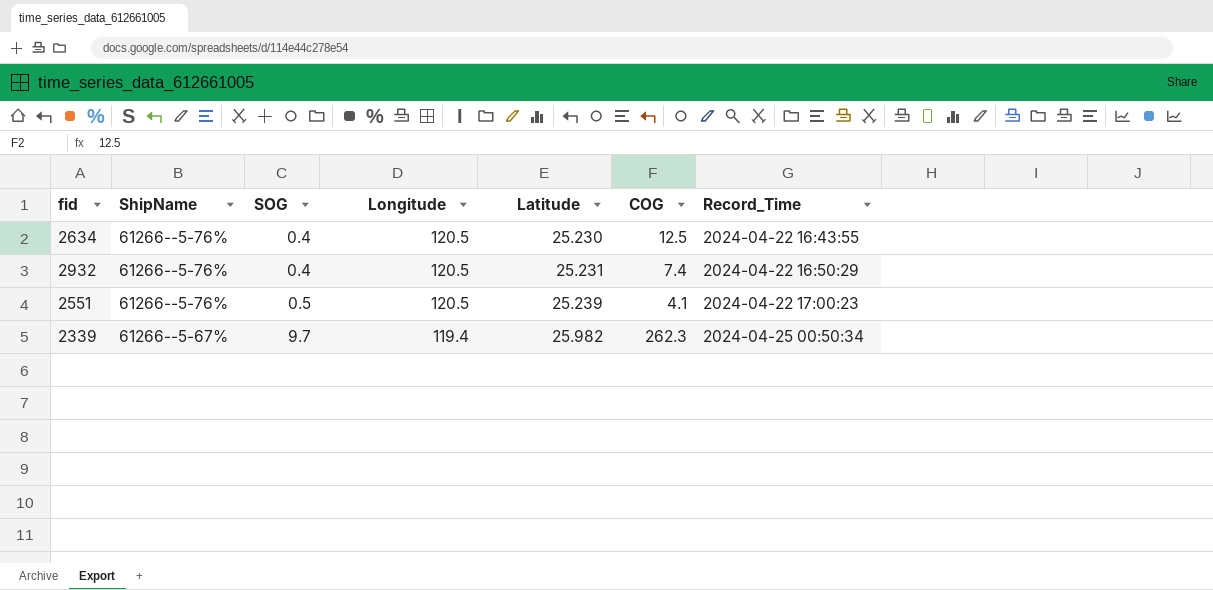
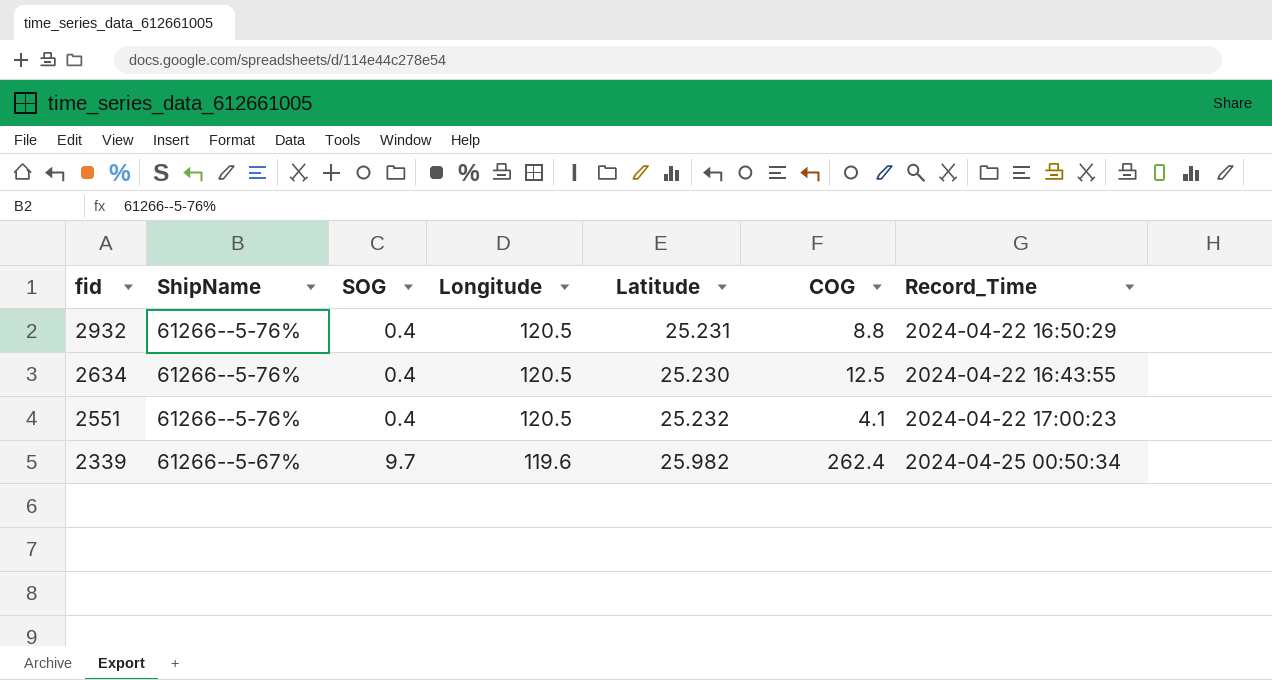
row order: ShipName descending -> fid descending
2932 | COG: 7.4 -> 8.8
2551 | SOG: 0.5 -> 0.4
2551 | Latitude: 25.239 -> 25.232
2339 | Longitude: 119.4 -> 119.6
2339 | COG: 262.3 -> 262.4

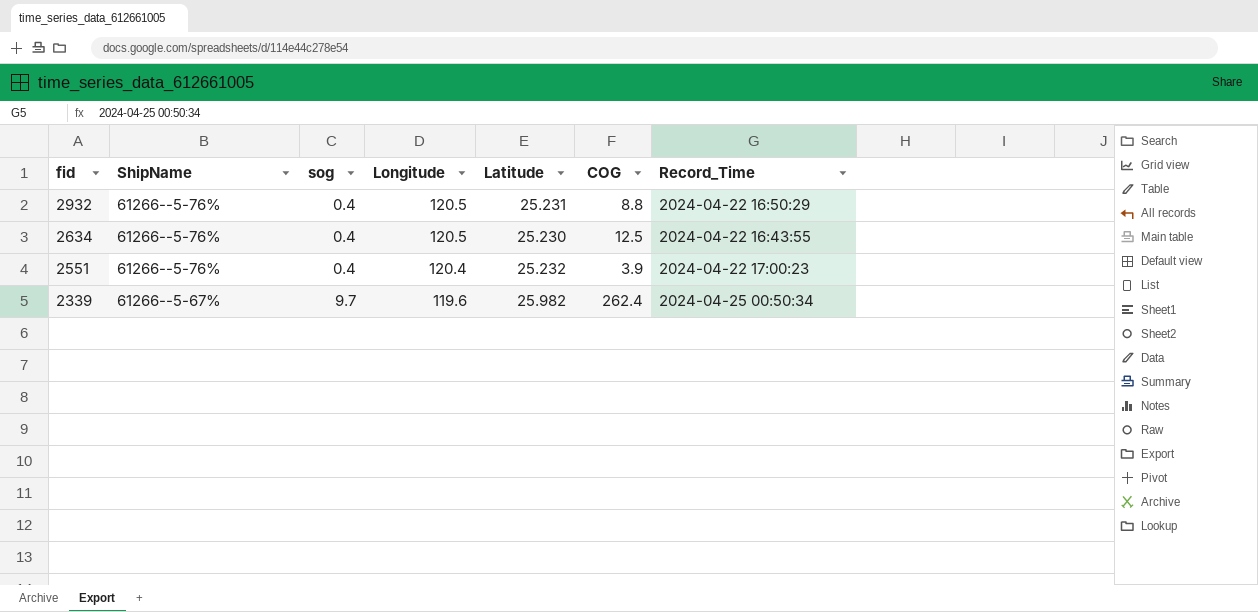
column name: SOG -> sog
2551 | Longitude: 120.5 -> 120.4
2551 | COG: 4.1 -> 3.9

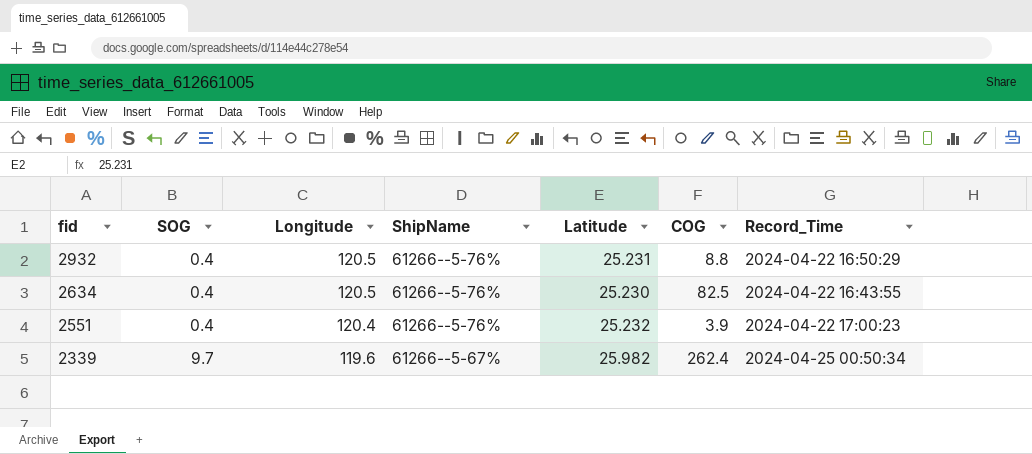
column name: sog -> SOG
column ShipName | position: 2 -> 4
2634 | COG: 12.5 -> 82.5

